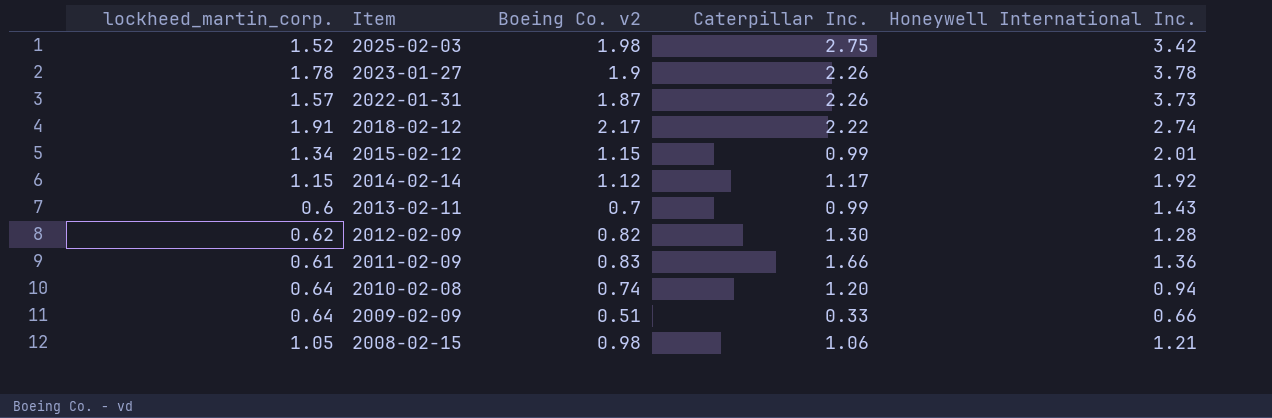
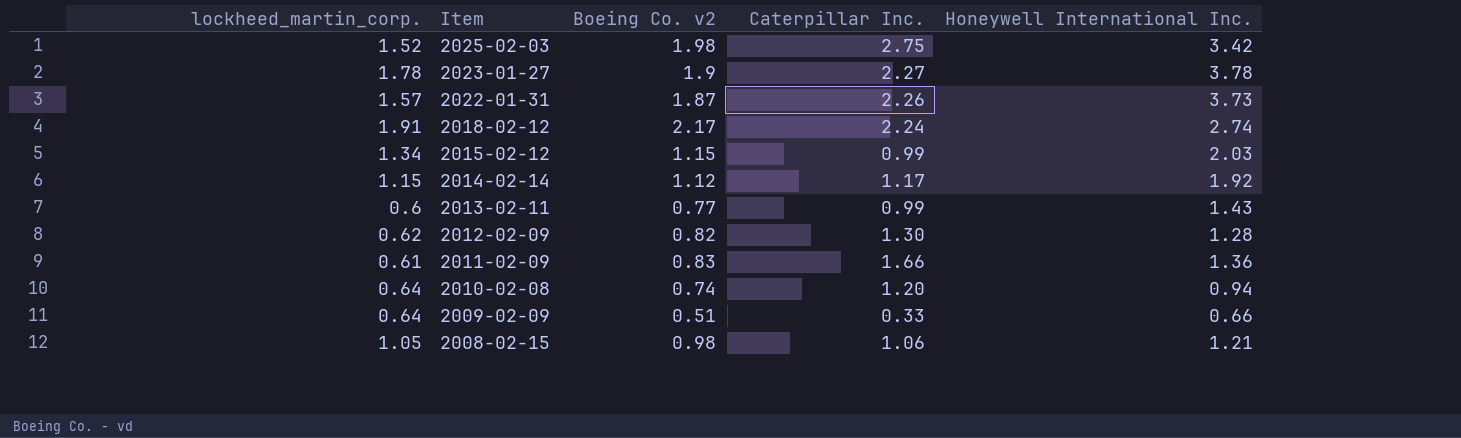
2023-01-27 | Caterpillar Inc.: 2.26 -> 2.27
2018-02-12 | Caterpillar Inc.: 2.22 -> 2.24
2015-02-12 | Honeywell International Inc.: 2.01 -> 2.03
2013-02-11 | Boeing Co. v2: 0.7 -> 0.77

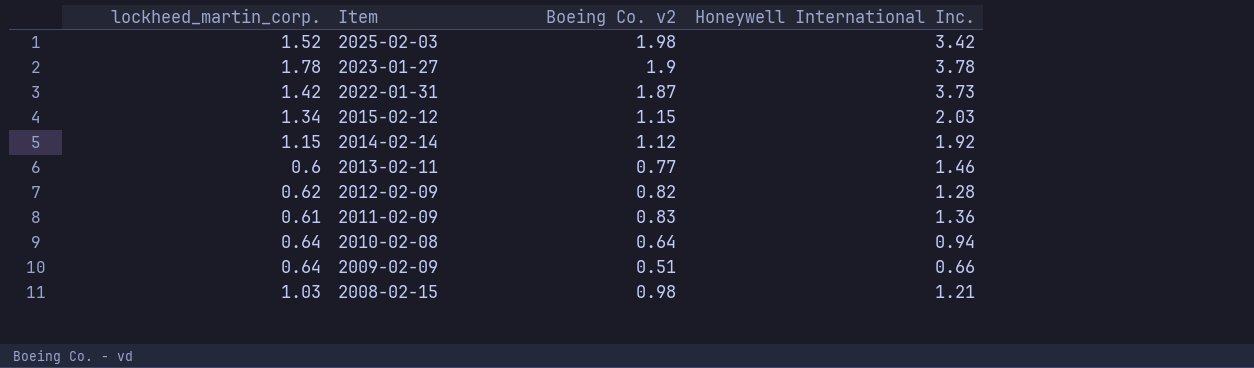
column Caterpillar Inc. | position: 4 -> none
row 2018-02-12: 1.91 | 2.17 | 2.24 | 2.74 -> none
2022-01-31 | lockheed_martin_corp.: 1.57 -> 1.42
2013-02-11 | Honeywell International Inc.: 1.43 -> 1.46
2010-02-08 | Boeing Co. v2: 0.74 -> 0.64
2008-02-15 | lockheed_martin_corp.: 1.05 -> 1.03

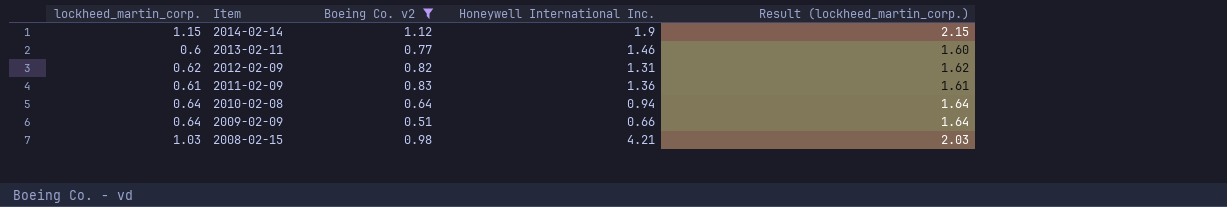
filter: none -> Boeing Co. v2 <= 1.12
column Result (lockheed_martin_corp.) | formula: none -> [lockheed_martin_corp.] + 1
2014-02-14 | Honeywell International Inc.: 1.92 -> 1.9
2012-02-09 | Honeywell International Inc.: 1.28 -> 1.31
2008-02-15 | Honeywell International Inc.: 1.21 -> 4.21

